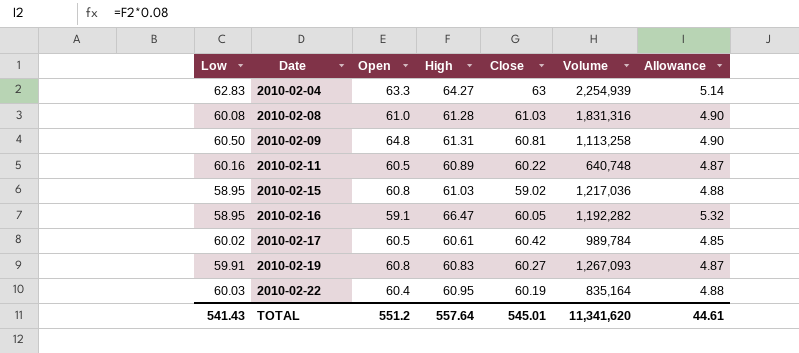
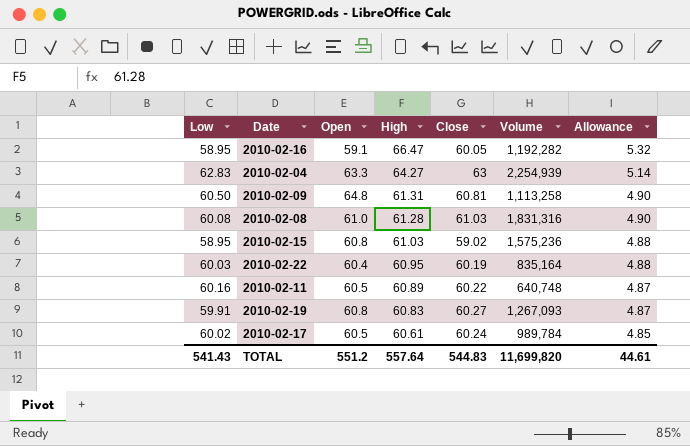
row order: Date ascending -> High descending
2010-02-15 | Volume: 1,217,036 -> 1,575,236
2010-02-17 | Close: 60.42 -> 60.24
TOTAL | Close: 545.01 -> 544.83
TOTAL | Volume: 11,341,620 -> 11,699,820

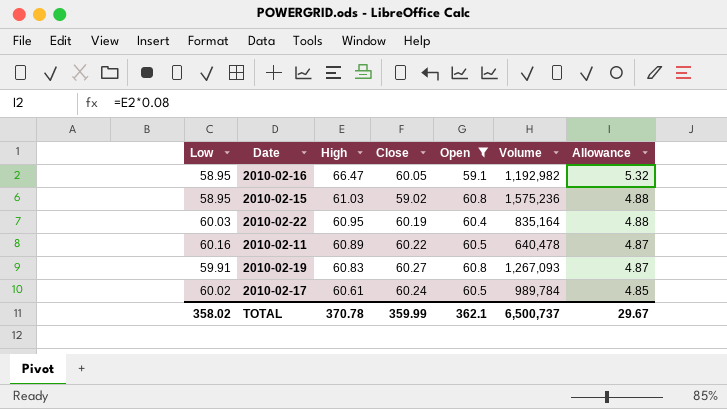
filter: none -> Open <= 60.8
column Open | position: 3 -> 5
2010-02-16 | Volume: 1,192,282 -> 1,192,982
2010-02-11 | Volume: 640,748 -> 640,478
TOTAL | Low: 541.43 -> 358.02
TOTAL | High: 557.64 -> 370.78
TOTAL | Close: 544.83 -> 359.99
TOTAL | Open: 551.2 -> 362.1
TOTAL | Volume: 11,699,820 -> 6,500,737
TOTAL | Allowance: 44.61 -> 29.67

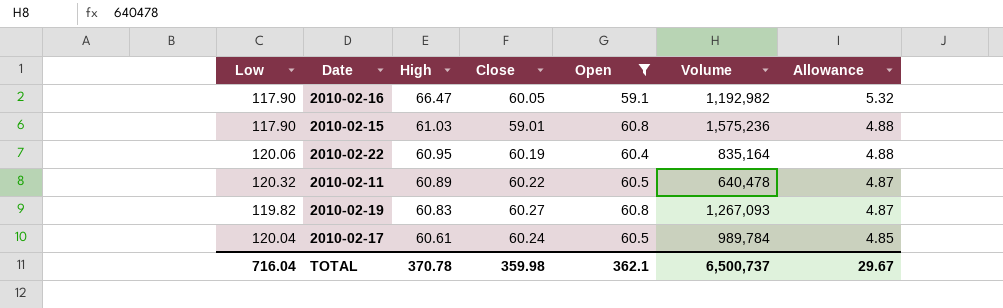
2010-02-16 | Low: 58.95 -> 117.90
2010-02-15 | Low: 58.95 -> 117.90
2010-02-15 | Close: 59.02 -> 59.01
2010-02-22 | Low: 60.03 -> 120.06
2010-02-11 | Low: 60.16 -> 120.32
2010-02-19 | Low: 59.91 -> 119.82
2010-02-17 | Low: 60.02 -> 120.04
TOTAL | Low: 358.02 -> 716.04
TOTAL | Close: 359.99 -> 359.98

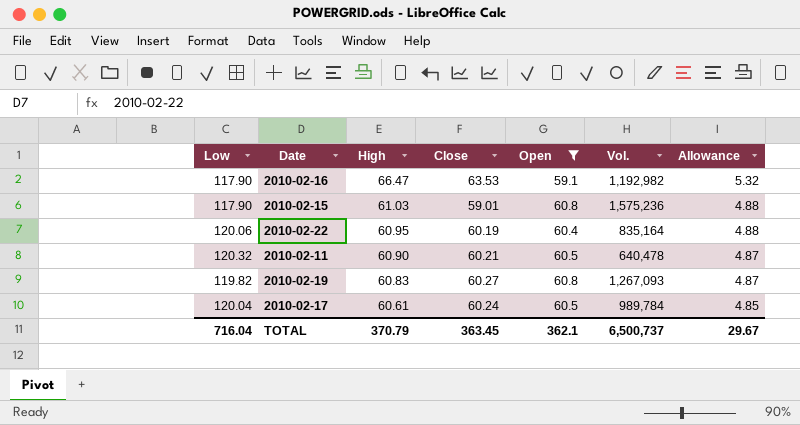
column name: Volume -> Vol.
2010-02-16 | Close: 60.05 -> 63.53
2010-02-11 | High: 60.89 -> 60.90
2010-02-11 | Close: 60.22 -> 60.21
TOTAL | High: 370.78 -> 370.79
TOTAL | Close: 359.98 -> 363.45

